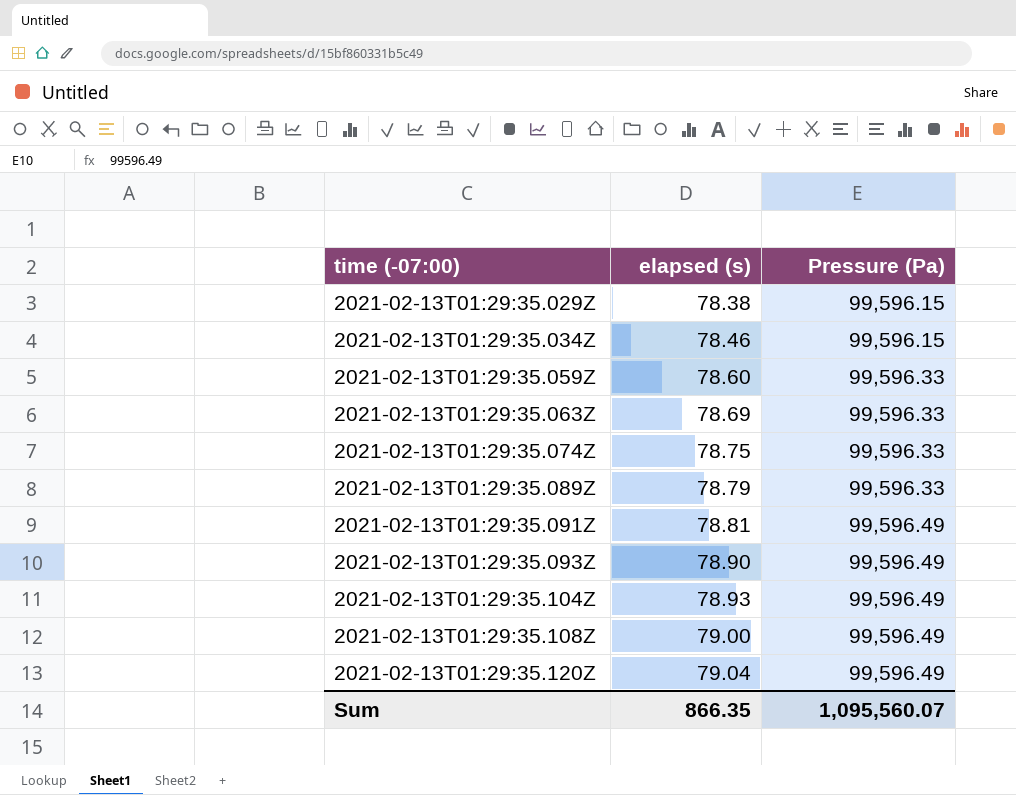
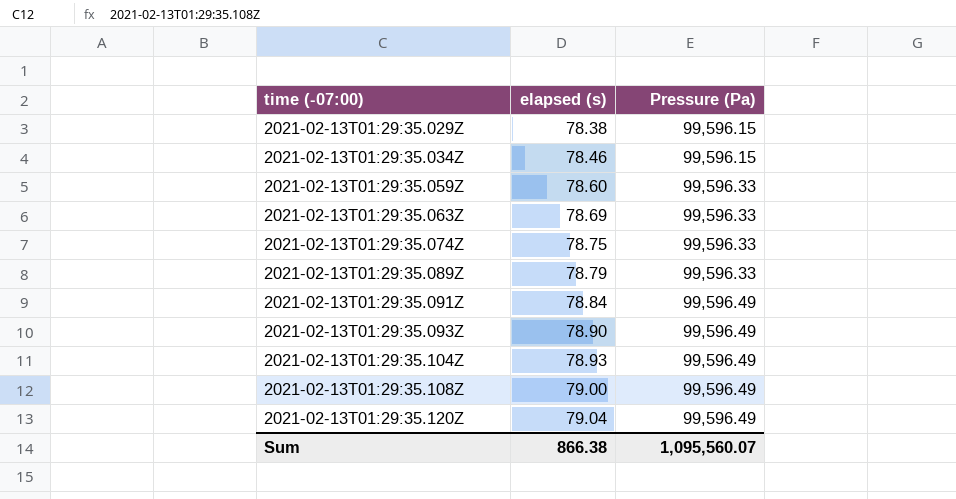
2021-02-13T01:29:35.091Z | elapsed (s): 78.81 -> 78.84
Sum | elapsed (s): 866.35 -> 866.38

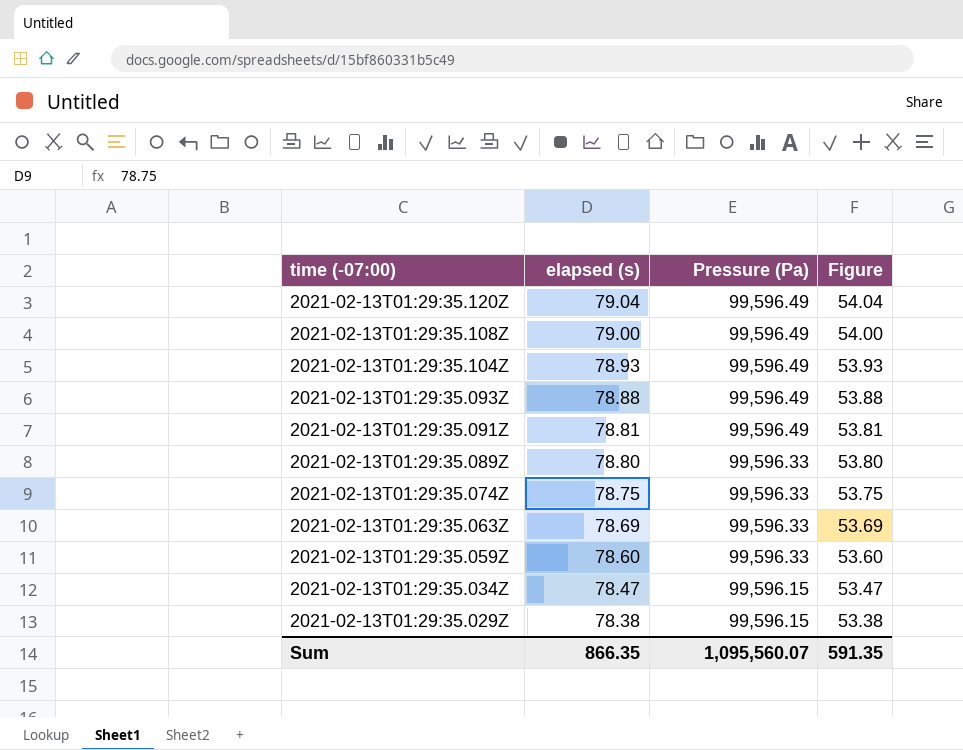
row order: time (-07:00) ascending -> time (-07:00) descending
column Figure | formula: none -> [elapsed (s)] - 25
2021-02-13T01:29:35.093Z | elapsed (s): 78.90 -> 78.88
2021-02-13T01:29:35.091Z | elapsed (s): 78.84 -> 78.81
2021-02-13T01:29:35.089Z | elapsed (s): 78.79 -> 78.80
2021-02-13T01:29:35.034Z | elapsed (s): 78.46 -> 78.47
Sum | elapsed (s): 866.38 -> 866.35

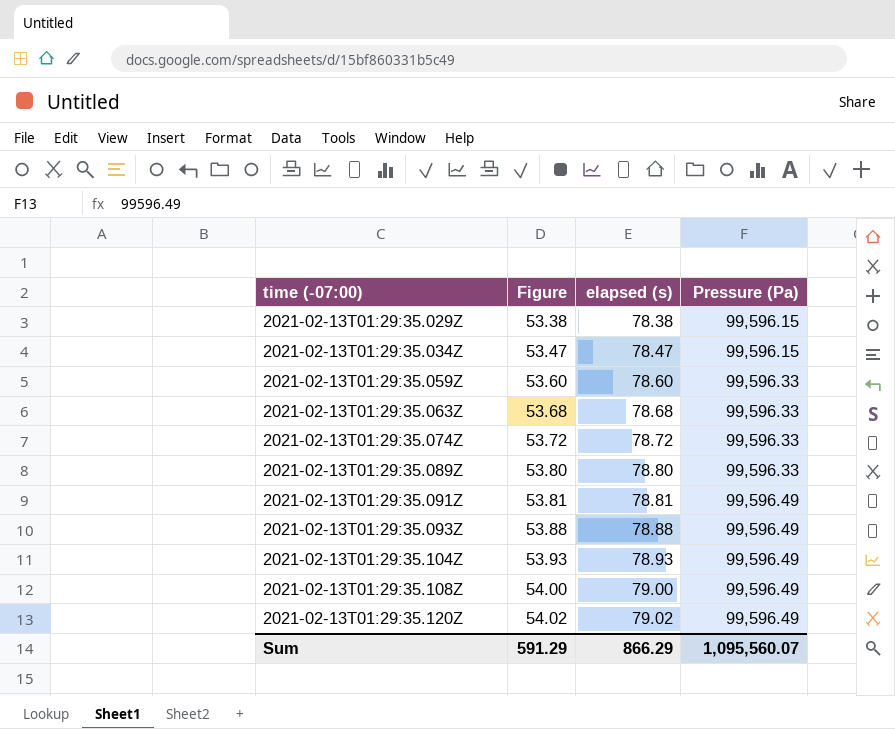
row order: time (-07:00) descending -> time (-07:00) ascending
column Figure | position: 4 -> 2
2021-02-13T01:29:35.063Z | Figure: 53.69 -> 53.68
2021-02-13T01:29:35.063Z | elapsed (s): 78.69 -> 78.68
2021-02-13T01:29:35.074Z | Figure: 53.75 -> 53.72
2021-02-13T01:29:35.074Z | elapsed (s): 78.75 -> 78.72
2021-02-13T01:29:35.120Z | Figure: 54.04 -> 54.02
2021-02-13T01:29:35.120Z | elapsed (s): 79.04 -> 79.02
Sum | Figure: 591.35 -> 591.29
Sum | elapsed (s): 866.35 -> 866.29

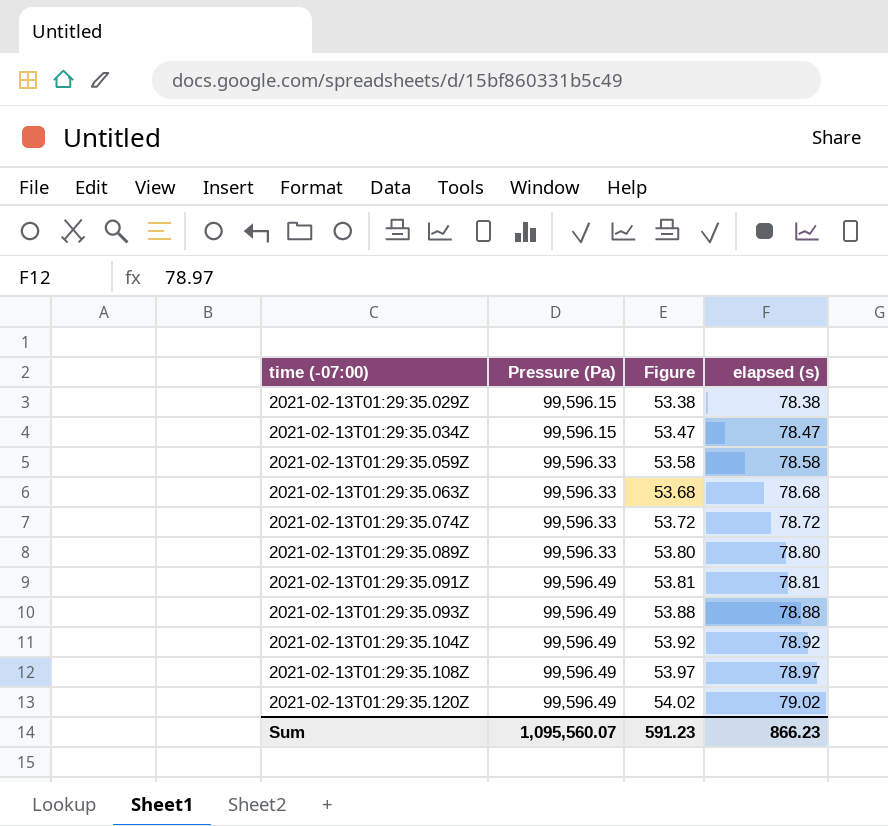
column Pressure (Pa) | position: 4 -> 2
2021-02-13T01:29:35.059Z | Figure: 53.60 -> 53.58
2021-02-13T01:29:35.059Z | elapsed (s): 78.60 -> 78.58
2021-02-13T01:29:35.104Z | Figure: 53.93 -> 53.92
2021-02-13T01:29:35.104Z | elapsed (s): 78.93 -> 78.92
2021-02-13T01:29:35.108Z | Figure: 54.00 -> 53.97
2021-02-13T01:29:35.108Z | elapsed (s): 79.00 -> 78.97
Sum | Figure: 591.29 -> 591.23
Sum | elapsed (s): 866.29 -> 866.23

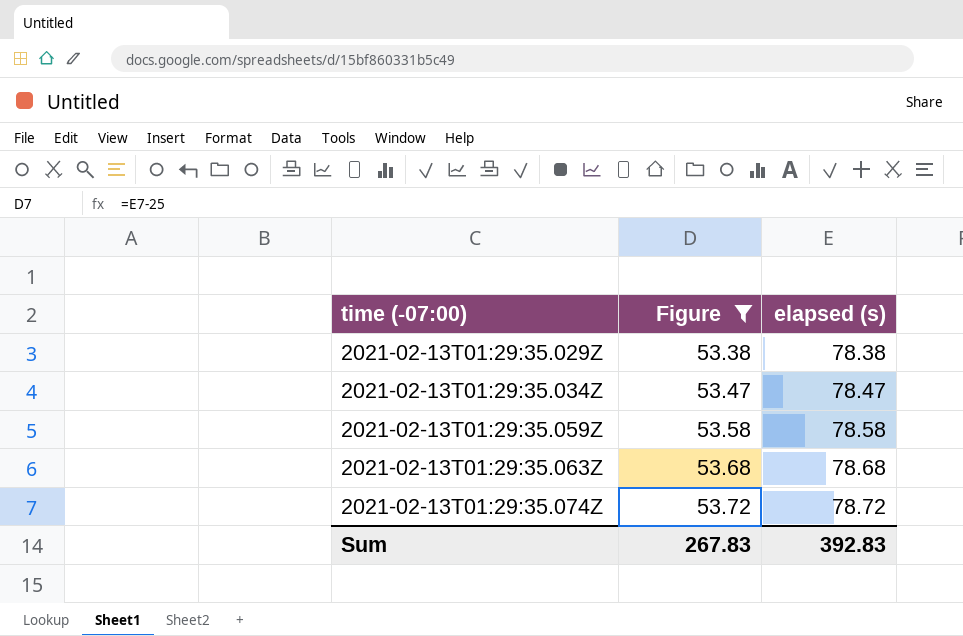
filter: none -> Figure <= 53.72
column Pressure (Pa) | position: 2 -> none
Sum | Figure: 591.23 -> 267.83
Sum | elapsed (s): 866.23 -> 392.83

